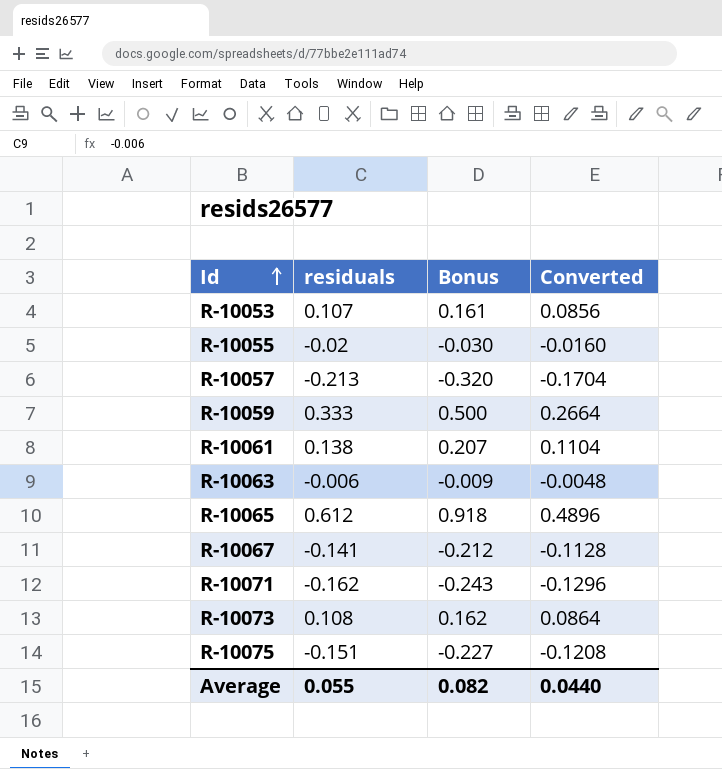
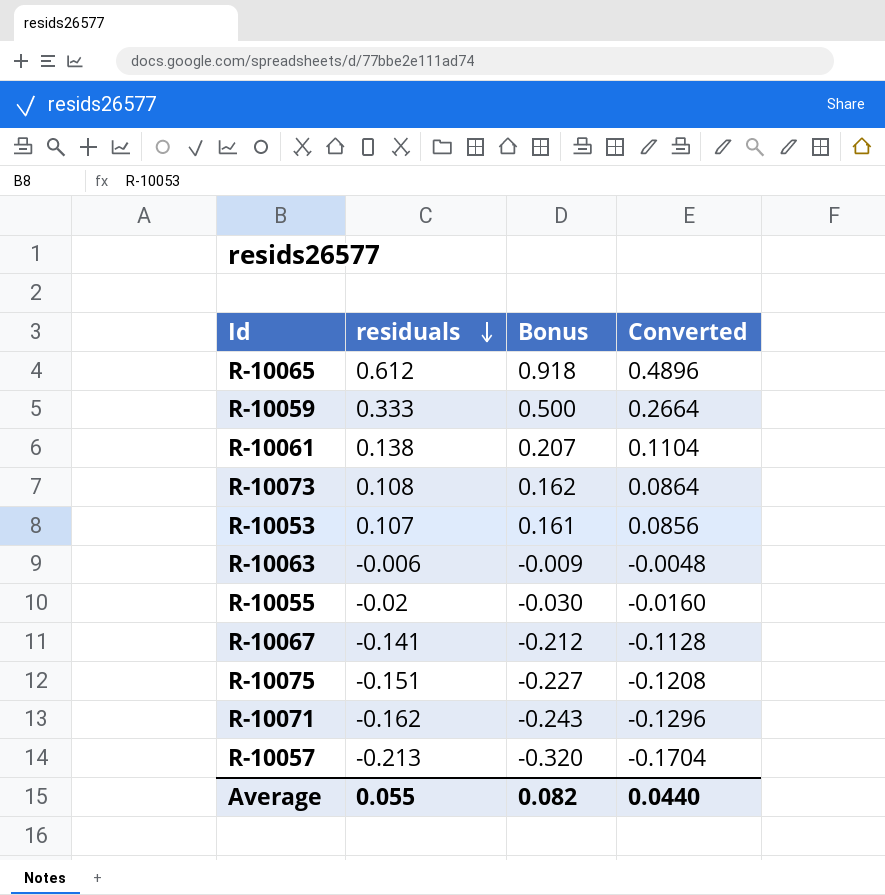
row order: Id ascending -> residuals descending

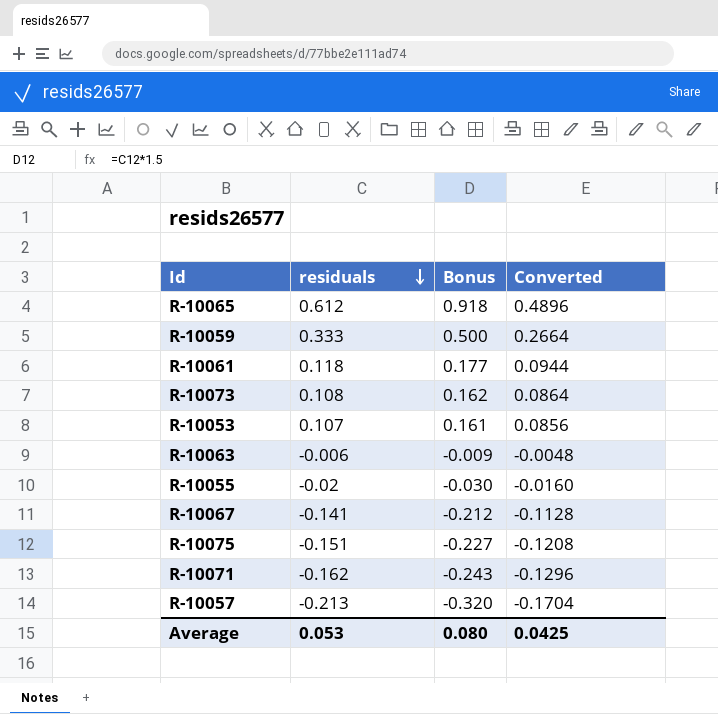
R-10061 | residuals: 0.138 -> 0.118
R-10061 | Bonus: 0.207 -> 0.177
R-10061 | Converted: 0.1104 -> 0.0944
Average | residuals: 0.055 -> 0.053
Average | Bonus: 0.082 -> 0.080
Average | Converted: 0.0440 -> 0.0425

